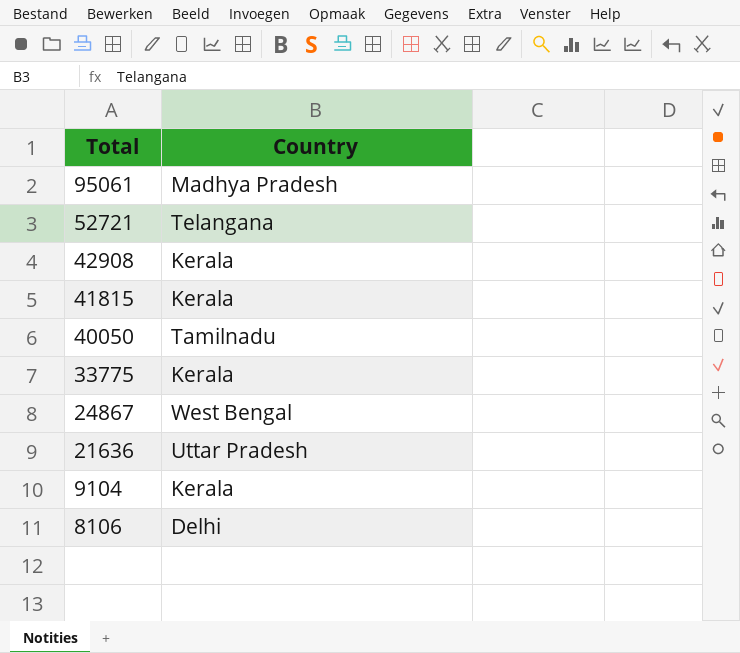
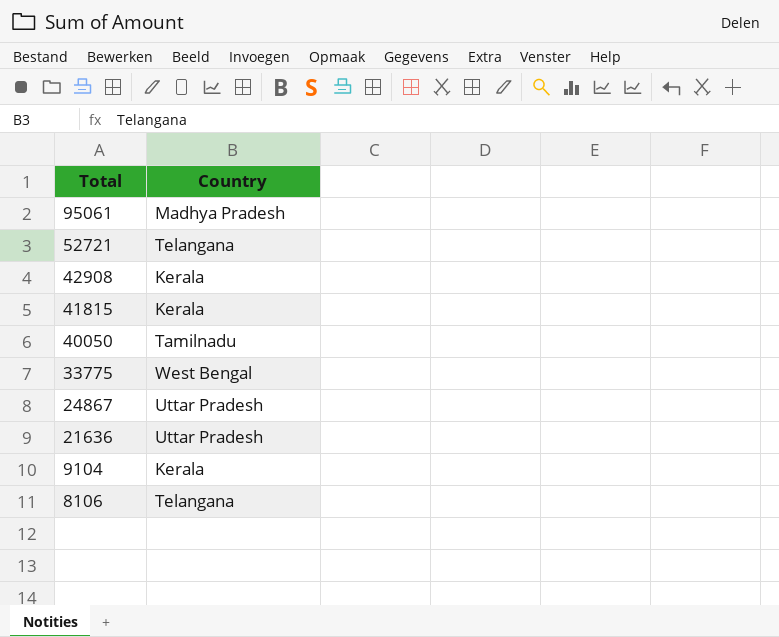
33775 | Country: Kerala -> West Bengal
24867 | Country: West Bengal -> Uttar Pradesh
8106 | Country: Delhi -> Telangana

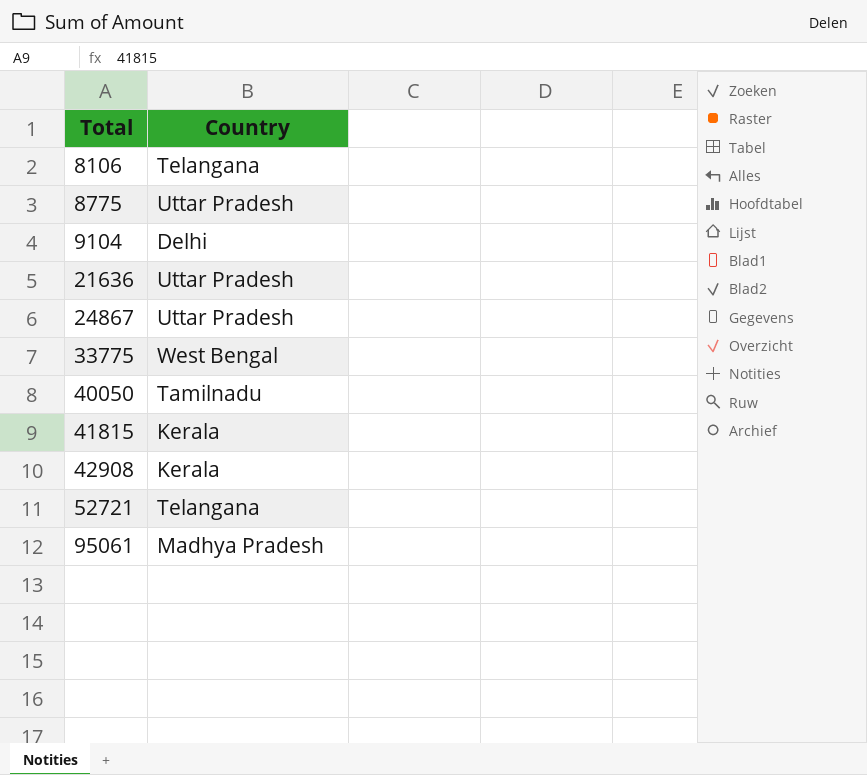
row order: Total descending -> Total ascending
row 8775: none -> Uttar Pradesh
9104 | Country: Kerala -> Delhi

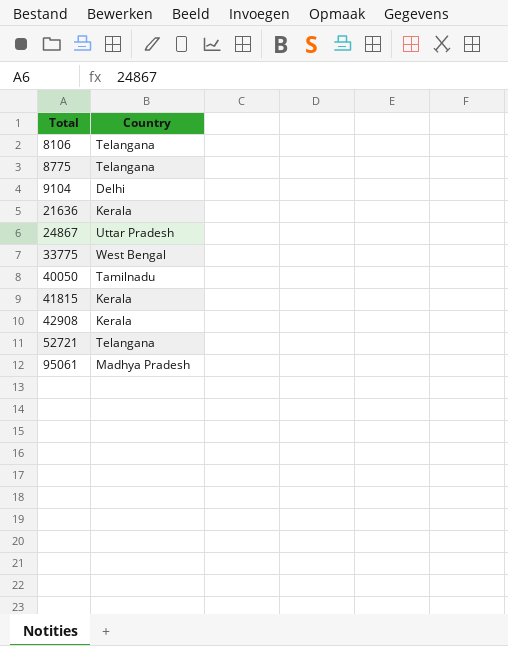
8775 | Country: Uttar Pradesh -> Telangana
21636 | Country: Uttar Pradesh -> Kerala

